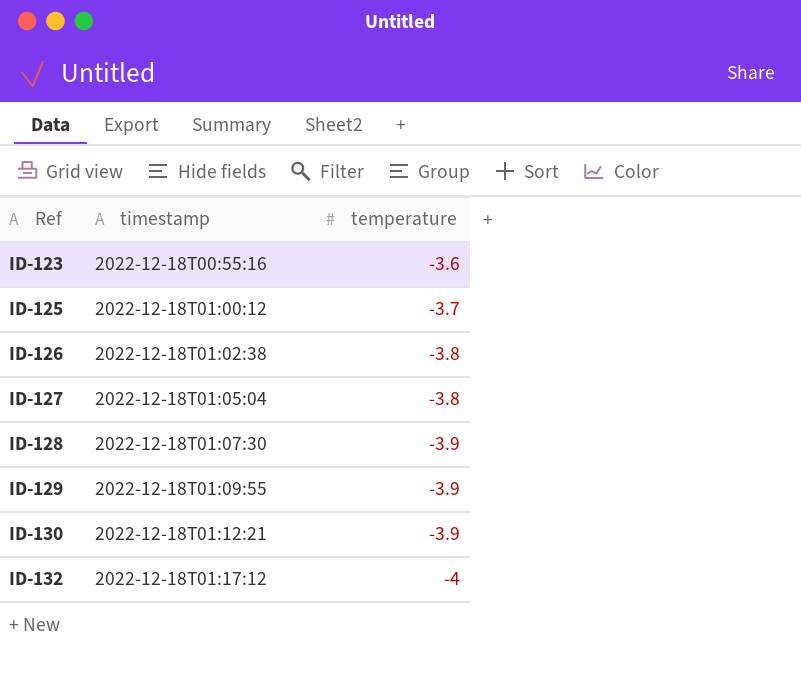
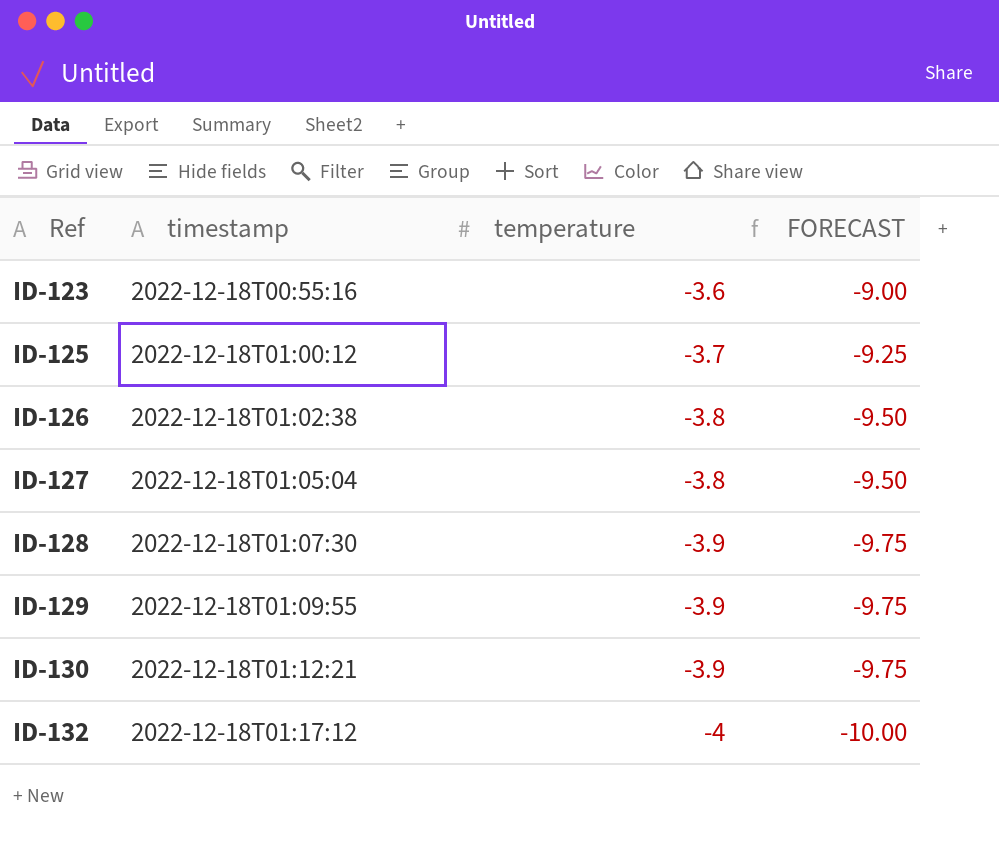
column FORECAST | formula: none -> [temperature] * 2.5

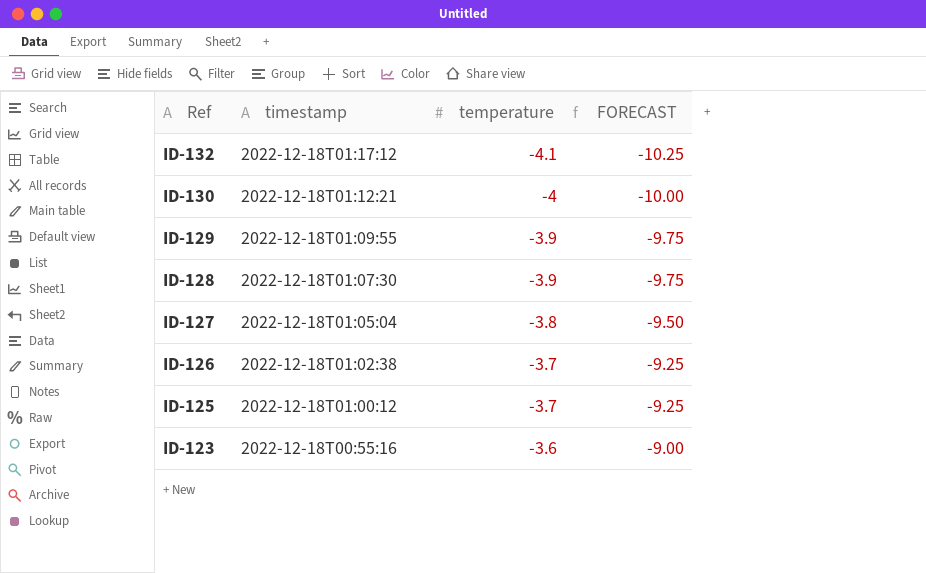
row order: Ref ascending -> Ref descending
ID-132 | temperature: -4 -> -4.1
ID-132 | FORECAST: -10.00 -> -10.25
ID-130 | temperature: -3.9 -> -4
ID-130 | FORECAST: -9.75 -> -10.00
ID-126 | temperature: -3.8 -> -3.7
ID-126 | FORECAST: -9.50 -> -9.25

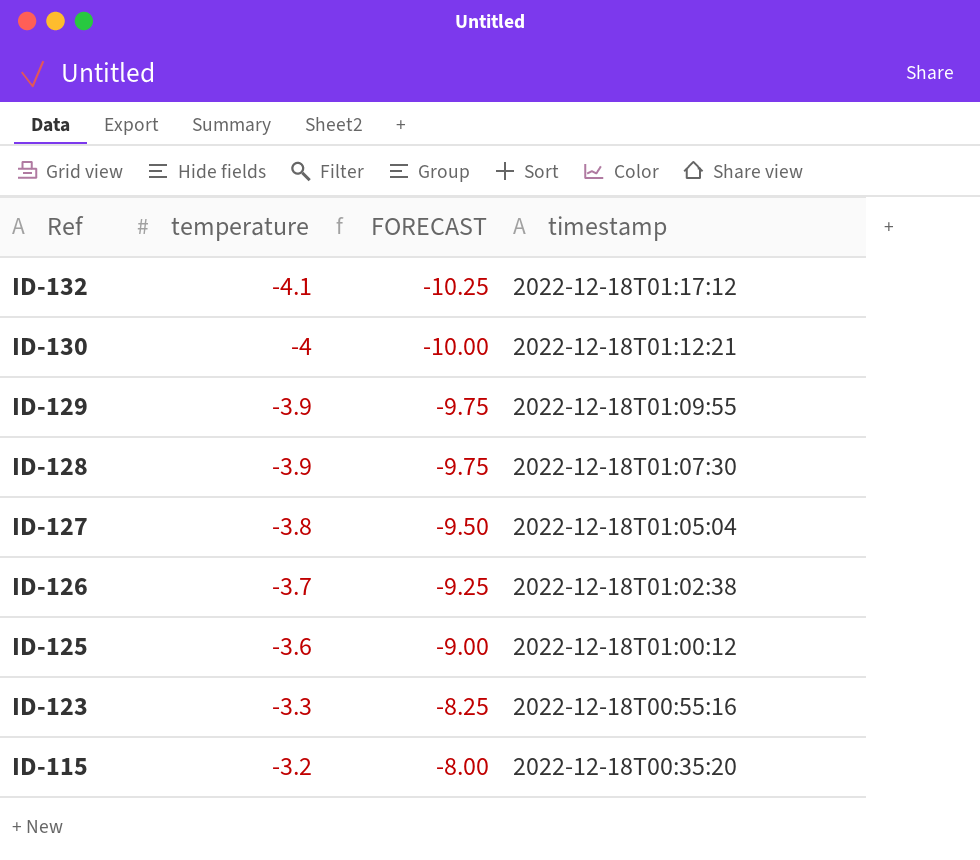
column timestamp | position: 2 -> 4
ID-125 | temperature: -3.7 -> -3.6
ID-125 | FORECAST: -9.25 -> -9.00
ID-123 | temperature: -3.6 -> -3.3
ID-123 | FORECAST: -9.00 -> -8.25
row ID-115: none -> -3.2 | -8.00 | 2022-12-18T00:35:20

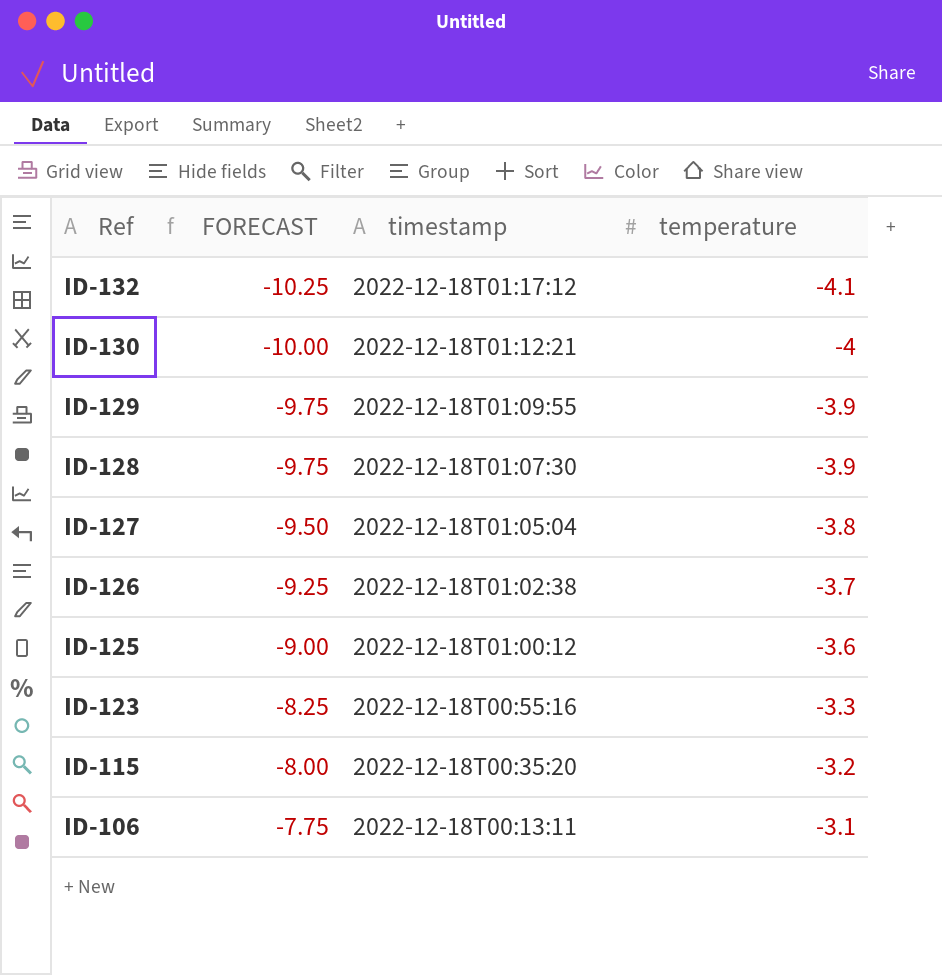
column temperature | position: 2 -> 4
row ID-106: none -> -7.75 | 2022-12-18T00:13:11 | -3.1

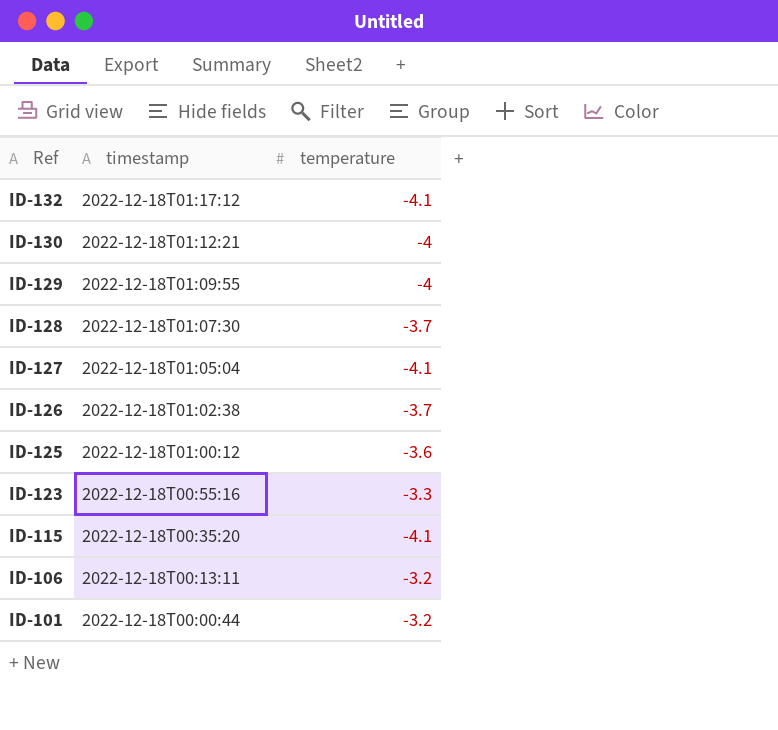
column FORECAST | formula: [temperature] * 2.5 -> none
ID-129 | temperature: -3.9 -> -4
ID-128 | temperature: -3.9 -> -3.7
ID-127 | temperature: -3.8 -> -4.1
ID-115 | temperature: -3.2 -> -4.1
ID-106 | temperature: -3.1 -> -3.2
row ID-101: none -> 2022-12-18T00:00:44 | -3.2

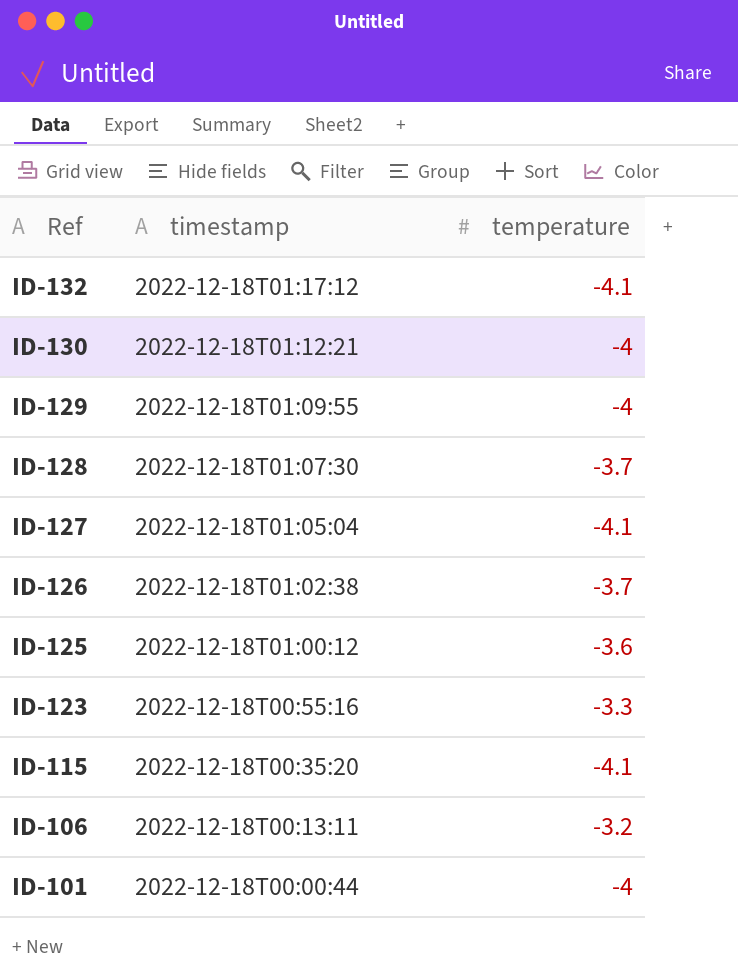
ID-101 | temperature: -3.2 -> -4

